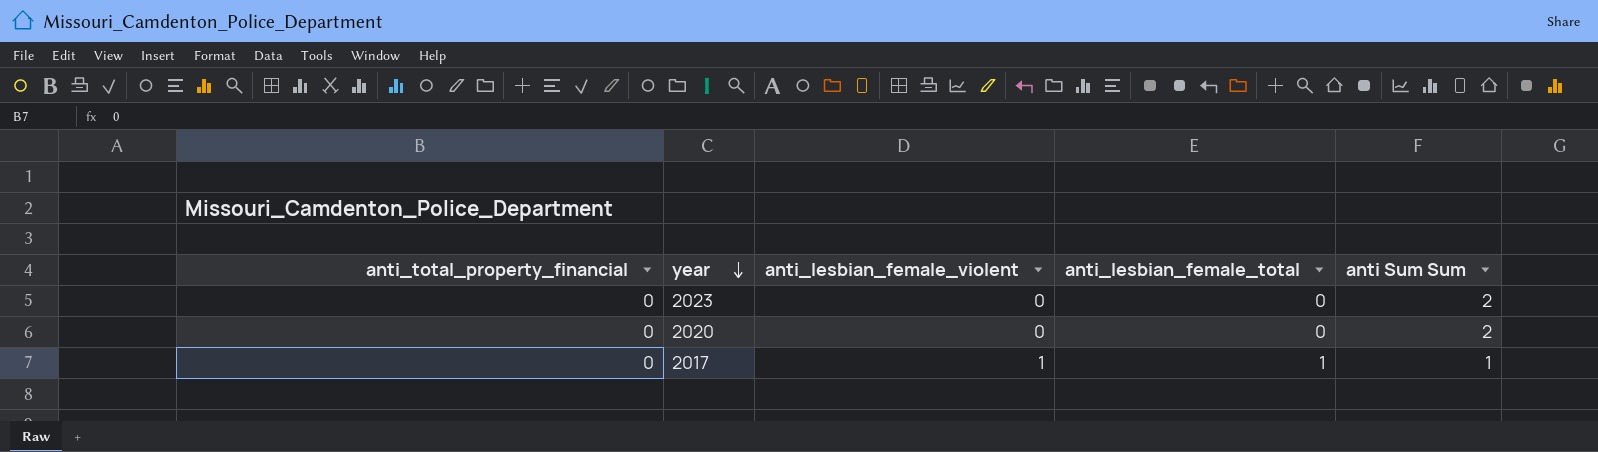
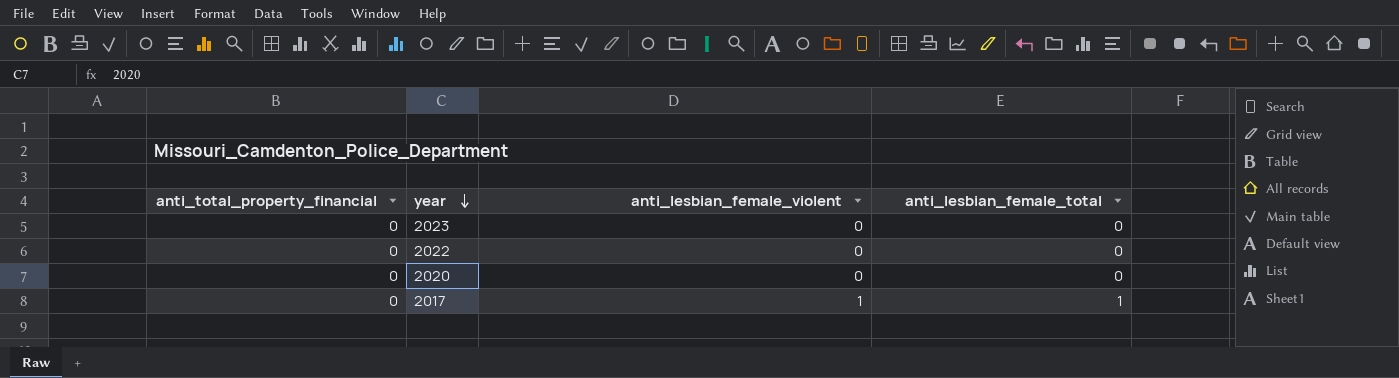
column anti Sum Sum | position: 5 -> none
row 2022: none -> 0 | 0 | 0

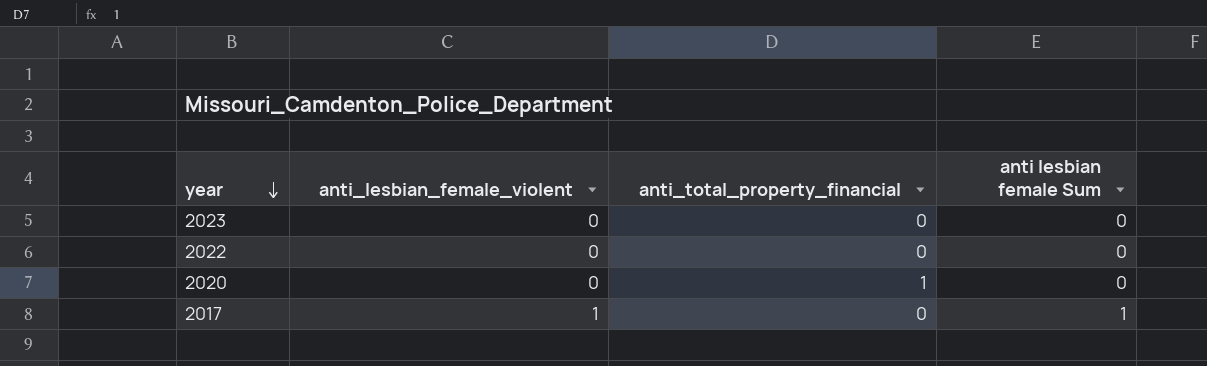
column anti_total_property_financial | position: 1 -> 3
column name: anti_lesbian_female_total -> anti lesbian female Sum
2020 | anti_total_property_financial: 0 -> 1

